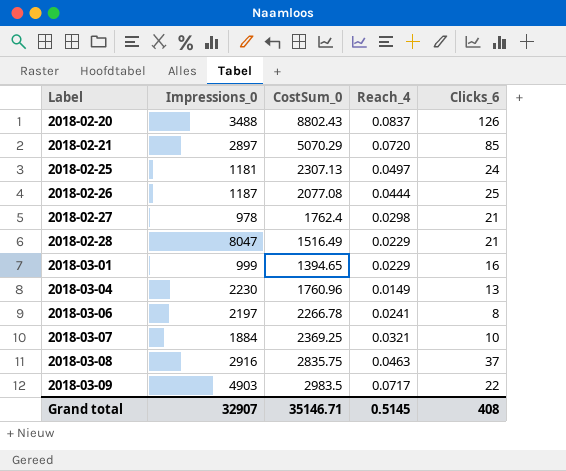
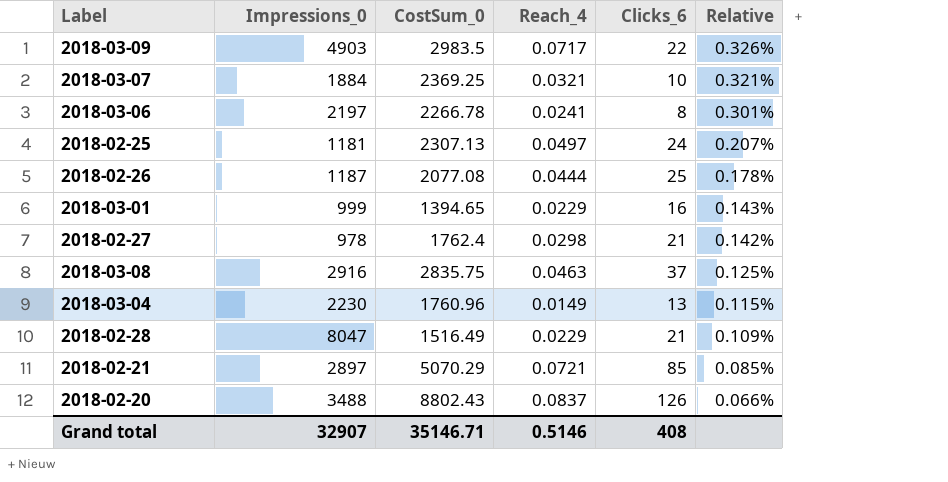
row order: Label ascending -> Relative descending
column Relative | formula: none -> [Reach_4] / [Clicks_6]
2018-02-21 | Reach_4: 0.0720 -> 0.0721
Grand total | Reach_4: 0.5145 -> 0.5146

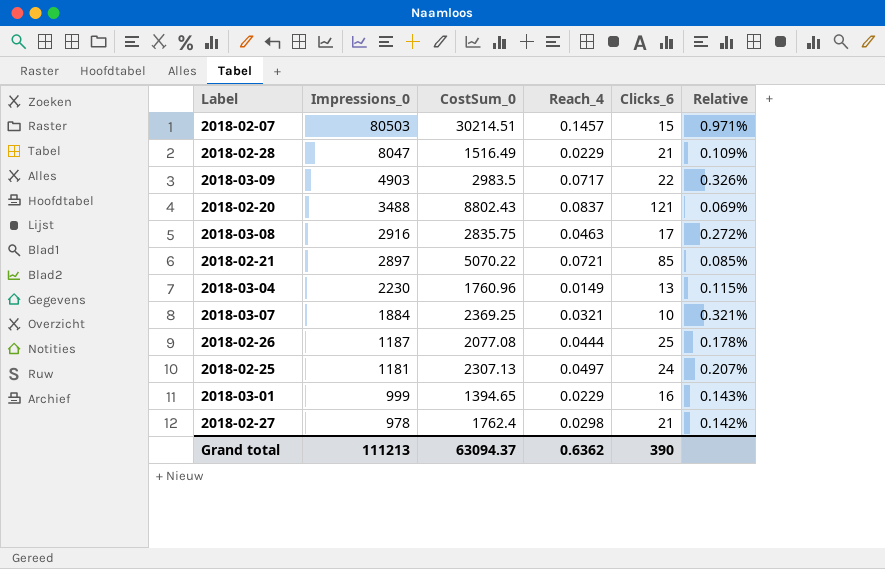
row order: Relative descending -> Impressions_0 descending
row 2018-03-06: 2197 | 2266.78 | 0.0241 | 8 | 0.301% -> none
row 2018-02-07: none -> 80503 | 30214.51 | 0.1457 | 15 | 0.971%
2018-02-20 | Clicks_6: 126 -> 121
2018-02-20 | Relative: 0.066% -> 0.069%
2018-03-08 | Clicks_6: 37 -> 17
2018-03-08 | Relative: 0.125% -> 0.272%
2018-02-21 | CostSum_0: 5070.29 -> 5070.22
Grand total | Impressions_0: 32907 -> 111213
Grand total | CostSum_0: 35146.71 -> 63094.37
Grand total | Reach_4: 0.5146 -> 0.6362
Grand total | Clicks_6: 408 -> 390

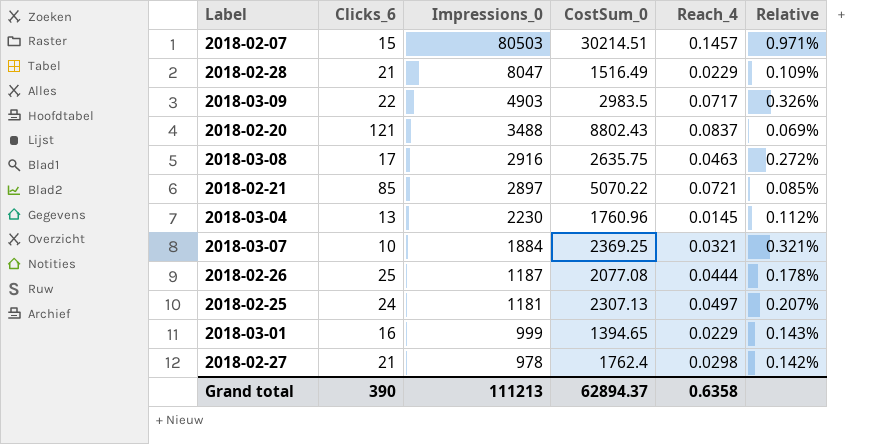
column Clicks_6 | position: 5 -> 2
2018-03-08 | CostSum_0: 2835.75 -> 2635.75
2018-03-04 | Reach_4: 0.0149 -> 0.0145
2018-03-04 | Relative: 0.115% -> 0.112%
Grand total | CostSum_0: 63094.37 -> 62894.37
Grand total | Reach_4: 0.6362 -> 0.6358

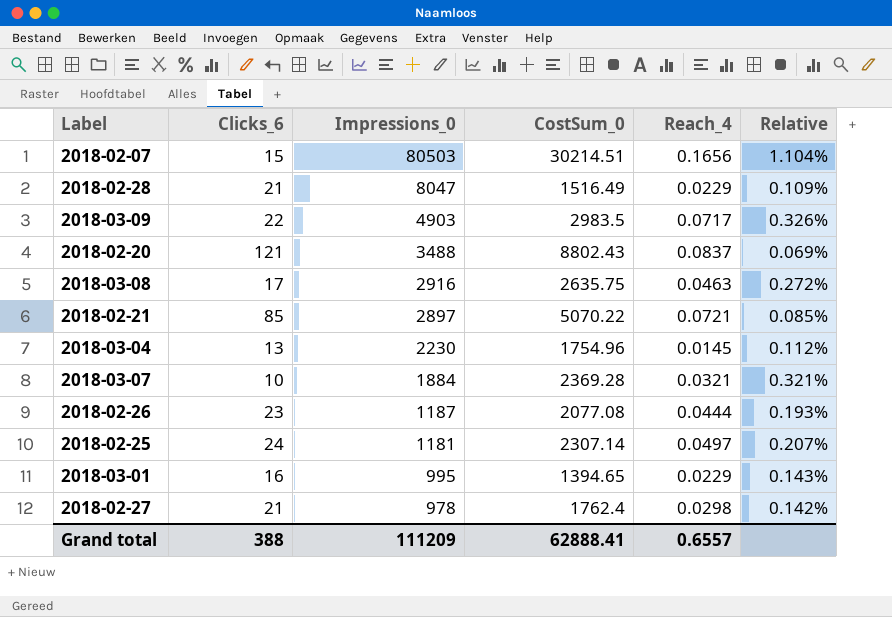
2018-02-07 | Reach_4: 0.1457 -> 0.1656
2018-02-07 | Relative: 0.971% -> 1.104%
2018-03-04 | CostSum_0: 1760.96 -> 1754.96
2018-03-07 | CostSum_0: 2369.25 -> 2369.28
2018-02-26 | Clicks_6: 25 -> 23
2018-02-26 | Relative: 0.178% -> 0.193%
2018-02-25 | CostSum_0: 2307.13 -> 2307.14
2018-03-01 | Impressions_0: 999 -> 995
Grand total | Clicks_6: 390 -> 388
Grand total | Impressions_0: 111213 -> 111209
Grand total | CostSum_0: 62894.37 -> 62888.41
Grand total | Reach_4: 0.6358 -> 0.6557

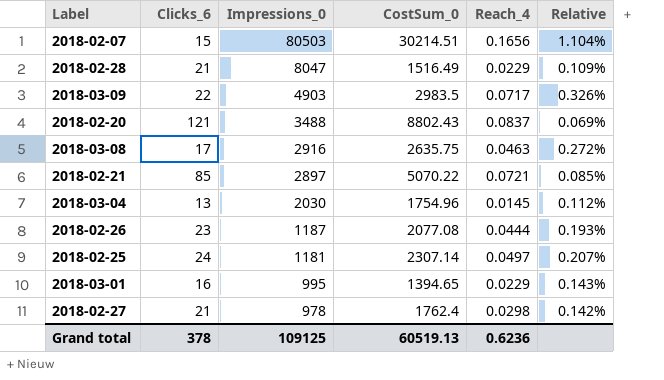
row 2018-03-07: 10 | 1884 | 2369.28 | 0.0321 | 0.321% -> none
2018-03-04 | Impressions_0: 2230 -> 2030
Grand total | Clicks_6: 388 -> 378
Grand total | Impressions_0: 111209 -> 109125
Grand total | CostSum_0: 62888.41 -> 60519.13
Grand total | Reach_4: 0.6557 -> 0.6236

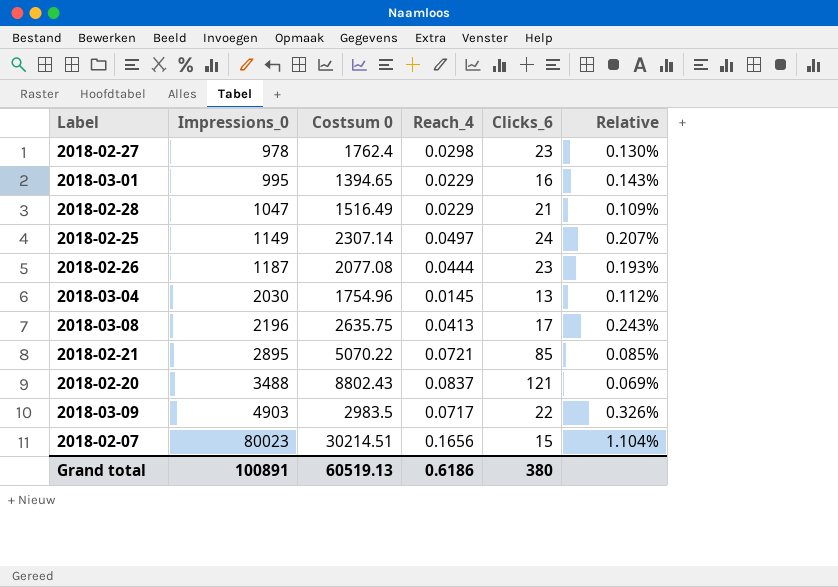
row order: Impressions_0 descending -> Impressions_0 ascending
column name: CostSum_0 -> Costsum 0
column Clicks_6 | position: 2 -> 5
2018-02-27 | Clicks_6: 21 -> 23
2018-02-27 | Relative: 0.142% -> 0.130%
2018-02-28 | Impressions_0: 8047 -> 1047
2018-02-25 | Impressions_0: 1181 -> 1149
2018-03-08 | Impressions_0: 2916 -> 2196
2018-03-08 | Reach_4: 0.0463 -> 0.0413
2018-03-08 | Relative: 0.272% -> 0.243%
2018-02-21 | Impressions_0: 2897 -> 2895
2018-02-07 | Impressions_0: 80503 -> 80023
Grand total | Impressions_0: 109125 -> 100891
Grand total | Reach_4: 0.6236 -> 0.6186
Grand total | Clicks_6: 378 -> 380

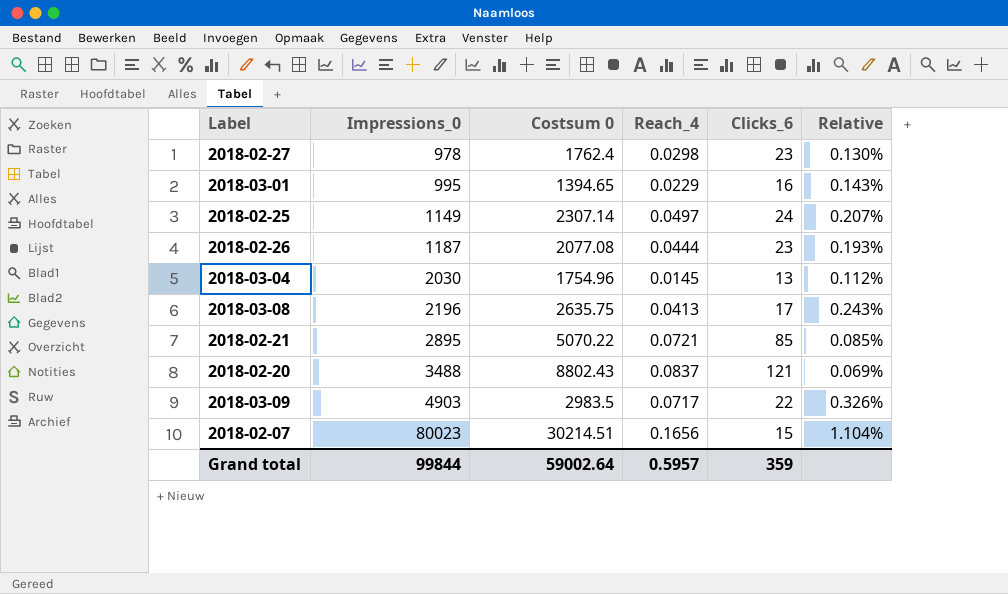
row 2018-02-28: 1047 | 1516.49 | 0.0229 | 21 | 0.109% -> none
Grand total | Impressions_0: 100891 -> 99844
Grand total | Costsum 0: 60519.13 -> 59002.64
Grand total | Reach_4: 0.6186 -> 0.5957
Grand total | Clicks_6: 380 -> 359

